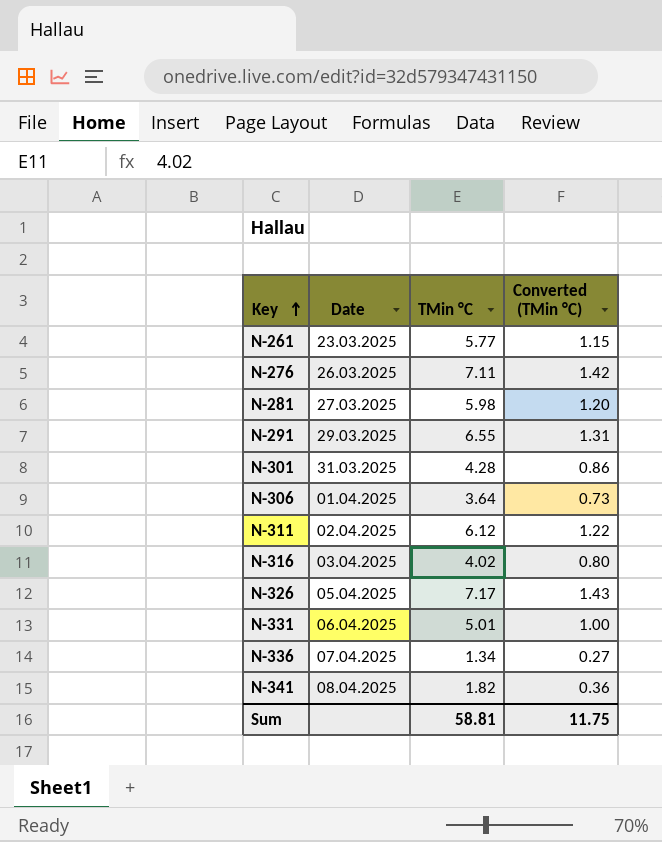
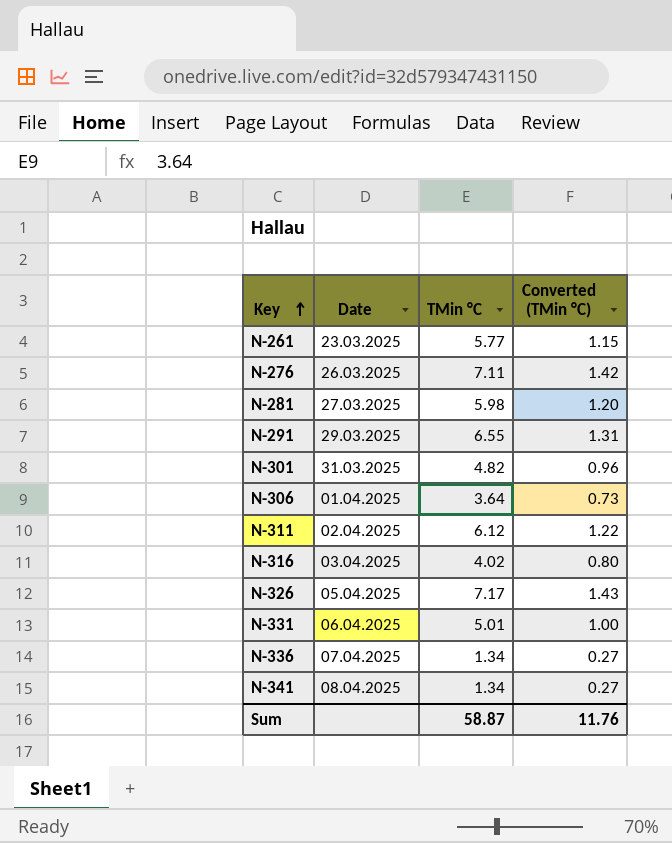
N-301 | TMin °C: 4.28 -> 4.82
N-301 | Converted (TMin °C): 0.86 -> 0.96
N-341 | TMin °C: 1.82 -> 1.34
N-341 | Converted (TMin °C): 0.36 -> 0.27
Sum | TMin °C: 58.81 -> 58.87
Sum | Converted (TMin °C): 11.75 -> 11.76

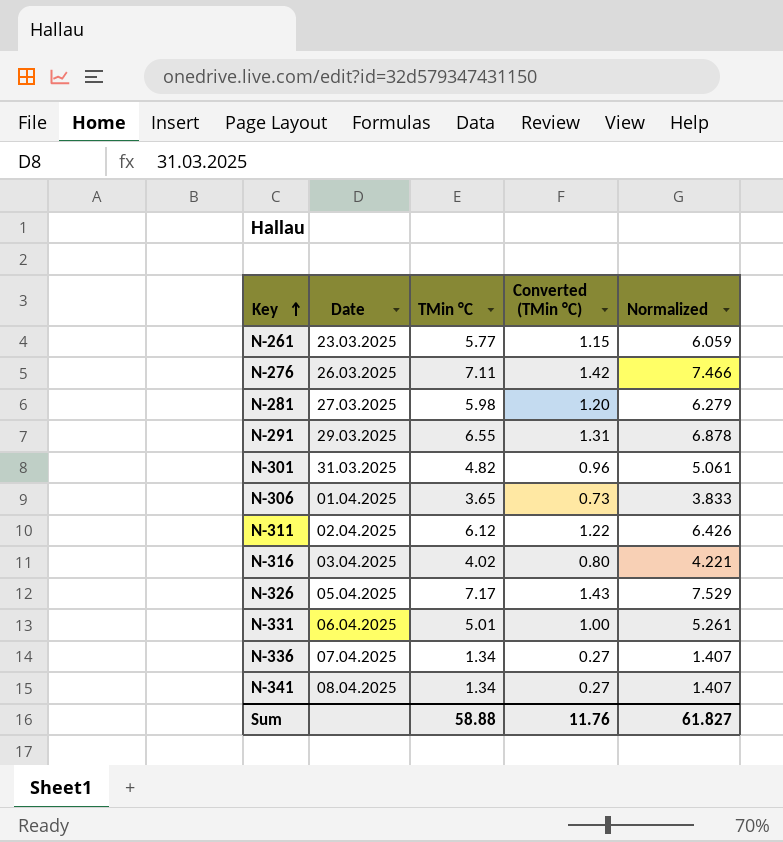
column Normalized | formula: none -> [TMin °C] * 1.05
N-306 | TMin °C: 3.64 -> 3.65
Sum | TMin °C: 58.87 -> 58.88

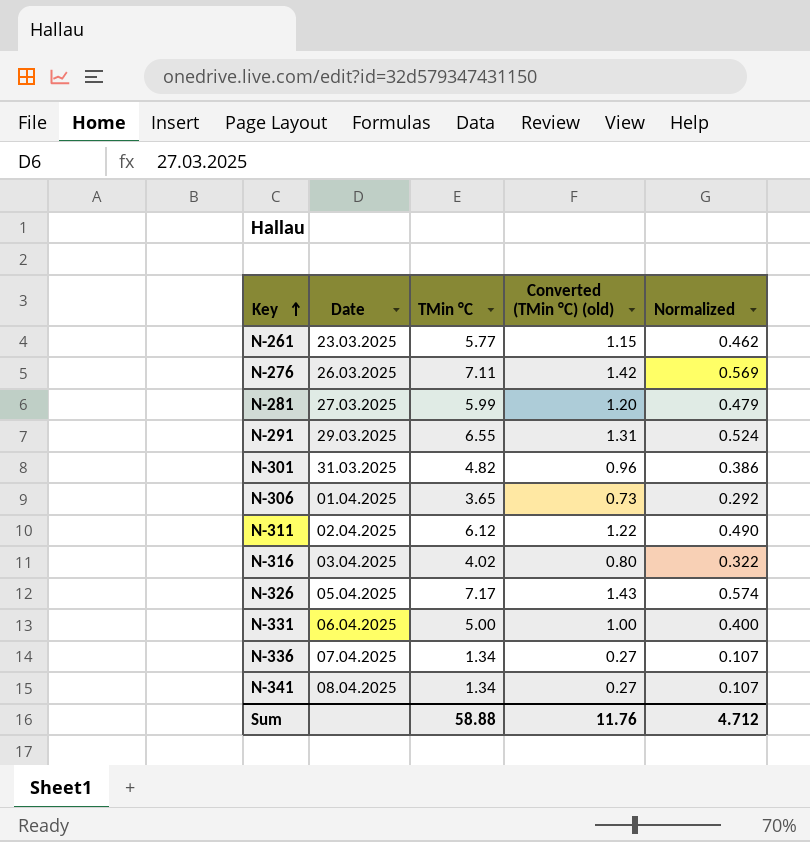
column name: Converted (TMin °C) -> Converted (TMin °C) (old)
column Normalized | formula: [TMin °C] * 1.05 -> [TMin °C] * 0.08
N-281 | TMin °C: 5.98 -> 5.99
N-331 | TMin °C: 5.01 -> 5.00
Sum | Normalized: 61.827 -> 4.712

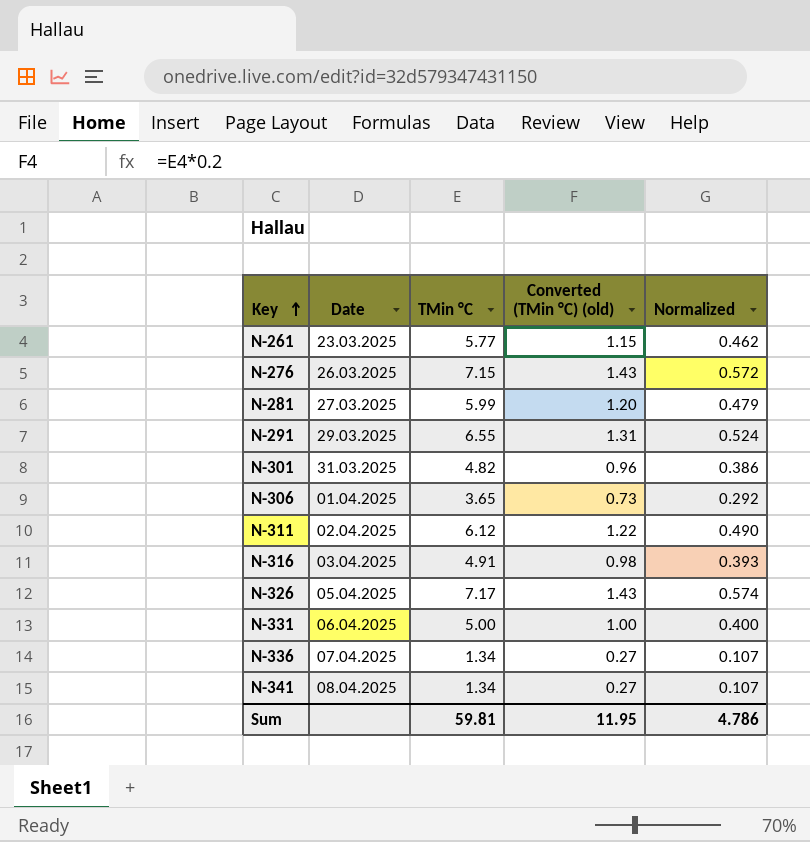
N-276 | TMin °C: 7.11 -> 7.15
N-276 | Converted (TMin °C) (old): 1.42 -> 1.43
N-276 | Normalized: 0.569 -> 0.572
N-316 | TMin °C: 4.02 -> 4.91
N-316 | Converted (TMin °C) (old): 0.80 -> 0.98
N-316 | Normalized: 0.322 -> 0.393
Sum | TMin °C: 58.88 -> 59.81
Sum | Converted (TMin °C) (old): 11.76 -> 11.95
Sum | Normalized: 4.712 -> 4.786

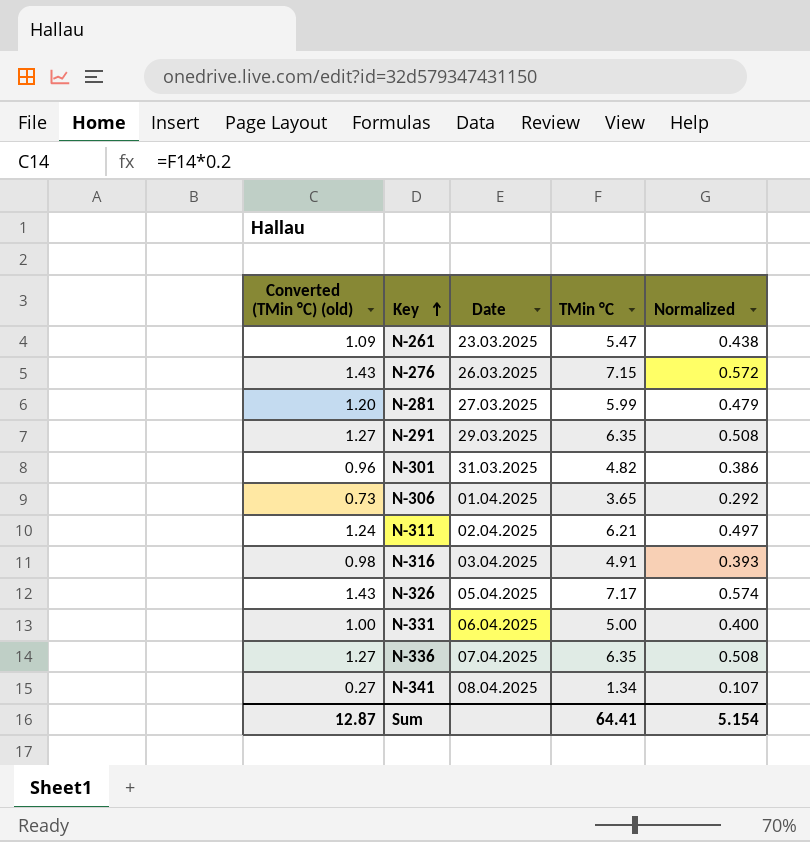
column Converted (TMin °C) (old) | position: 4 -> 1
N-261 | Converted (TMin °C) (old): 1.15 -> 1.09
N-261 | TMin °C: 5.77 -> 5.47
N-261 | Normalized: 0.462 -> 0.438
N-291 | Converted (TMin °C) (old): 1.31 -> 1.27
N-291 | TMin °C: 6.55 -> 6.35
N-291 | Normalized: 0.524 -> 0.508
N-311 | Converted (TMin °C) (old): 1.22 -> 1.24
N-311 | TMin °C: 6.12 -> 6.21
N-311 | Normalized: 0.490 -> 0.497
N-336 | Converted (TMin °C) (old): 0.27 -> 1.27
N-336 | TMin °C: 1.34 -> 6.35
N-336 | Normalized: 0.107 -> 0.508
Sum | Converted (TMin °C) (old): 11.95 -> 12.87
Sum | TMin °C: 59.81 -> 64.41
Sum | Normalized: 4.786 -> 5.154

